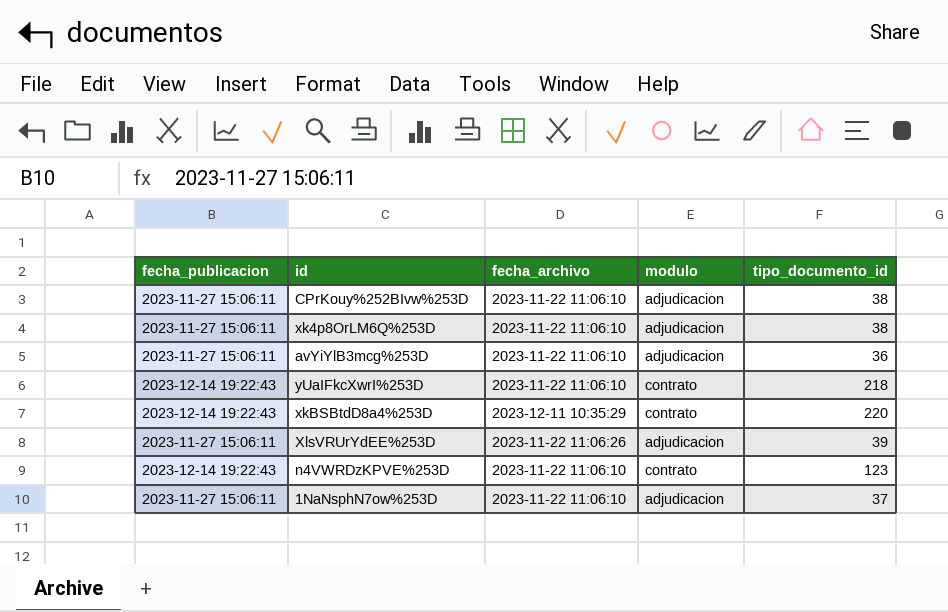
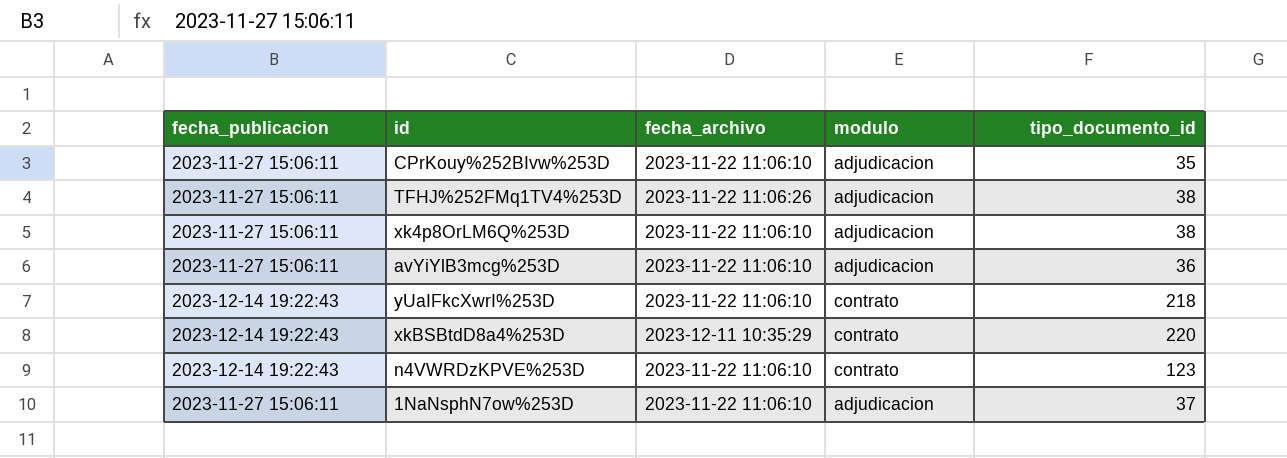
row XlsVRUrYdEE%253D: 2023-11-27 15:06:11 | 2023-11-22 11:06:26 | adjudicacion | 39 -> none
CPrKouy%252BIvw%253D | tipo_documento_id: 38 -> 35
row TFHJ%252FMq1TV4%253D: none -> 2023-11-27 15:06:11 | 2023-11-22 11:06:26 | adjudicacion | 38

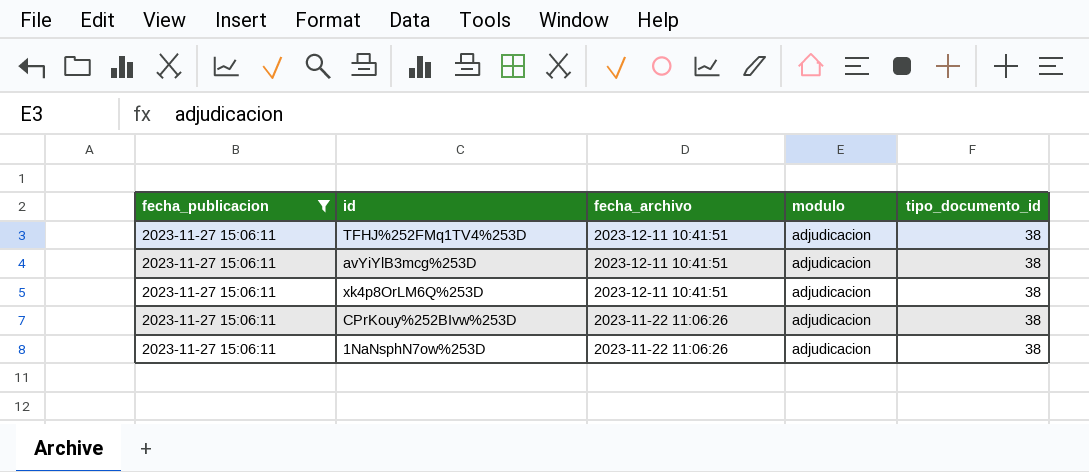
filter: none -> fecha_publicacion = 2023-11-27 15:06:11
row order: none -> fecha_archivo descending
TFHJ%252FMq1TV4%253D | fecha_archivo: 2023-11-22 11:06:26 -> 2023-12-11 10:41:51
avYiYlB3mcg%253D | fecha_archivo: 2023-11-22 11:06:10 -> 2023-12-11 10:41:51
avYiYlB3mcg%253D | tipo_documento_id: 36 -> 38
xk4p8OrLM6Q%253D | fecha_archivo: 2023-11-22 11:06:10 -> 2023-12-11 10:41:51
CPrKouy%252BIvw%253D | fecha_archivo: 2023-11-22 11:06:10 -> 2023-11-22 11:06:26
CPrKouy%252BIvw%253D | tipo_documento_id: 35 -> 38
1NaNsphN7ow%253D | fecha_archivo: 2023-11-22 11:06:10 -> 2023-11-22 11:06:26
1NaNsphN7ow%253D | tipo_documento_id: 37 -> 38

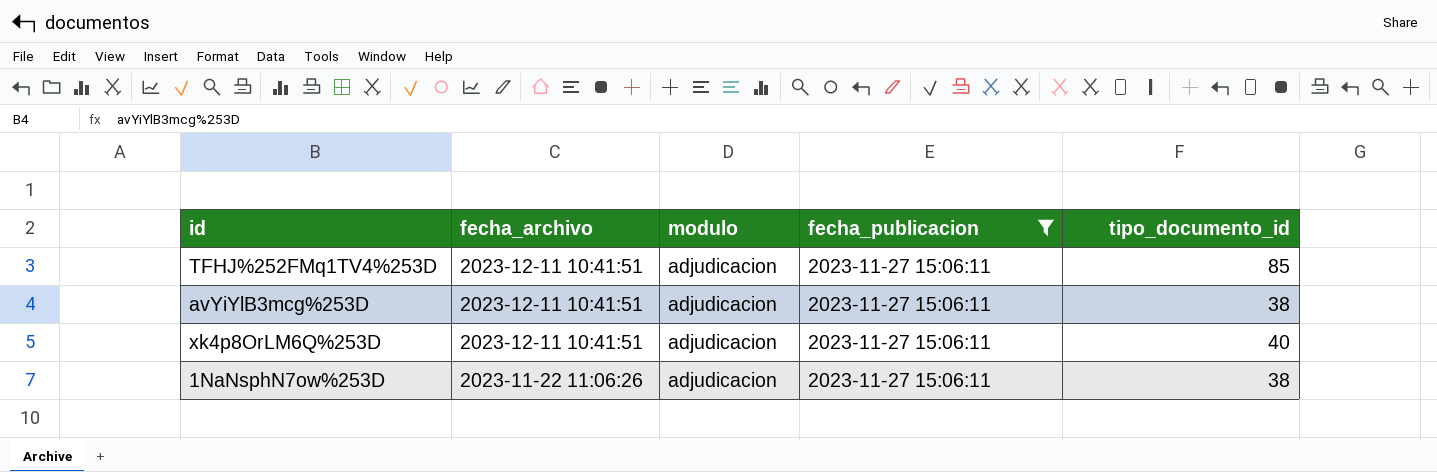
column fecha_publicacion | position: 1 -> 4
row CPrKouy%252BIvw%253D: 2023-11-27 15:06:11 | 2023-11-22 11:06:26 | adjudicacion | 38 -> none
TFHJ%252FMq1TV4%253D | tipo_documento_id: 38 -> 85
xk4p8OrLM6Q%253D | tipo_documento_id: 38 -> 40

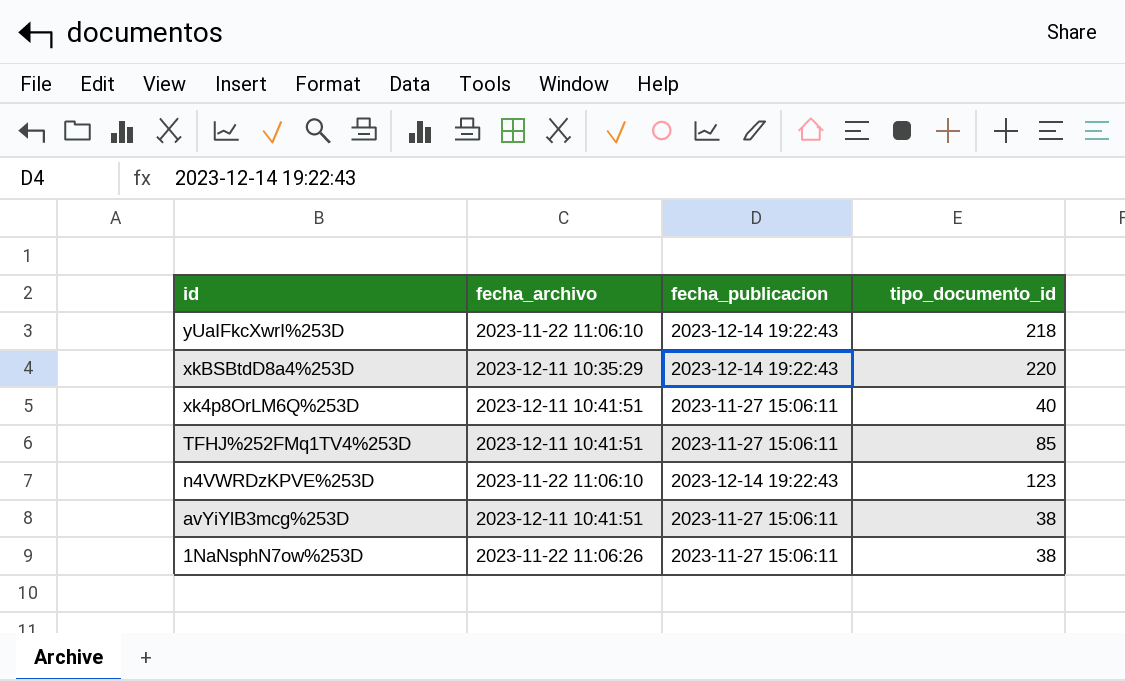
filter: fecha_publicacion = 2023-11-27 15:06:11 -> none
row order: fecha_archivo descending -> id descending
column modulo | position: 3 -> none

